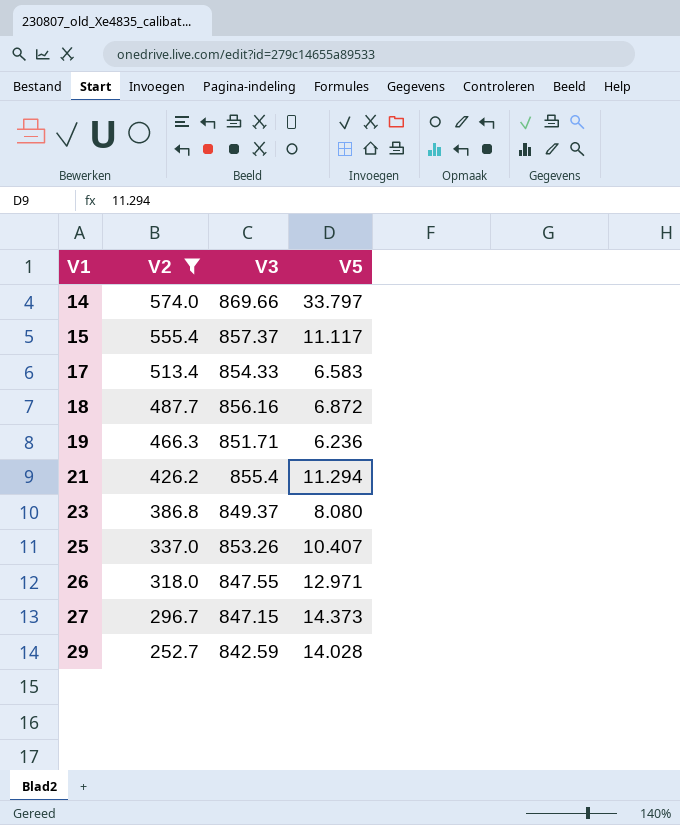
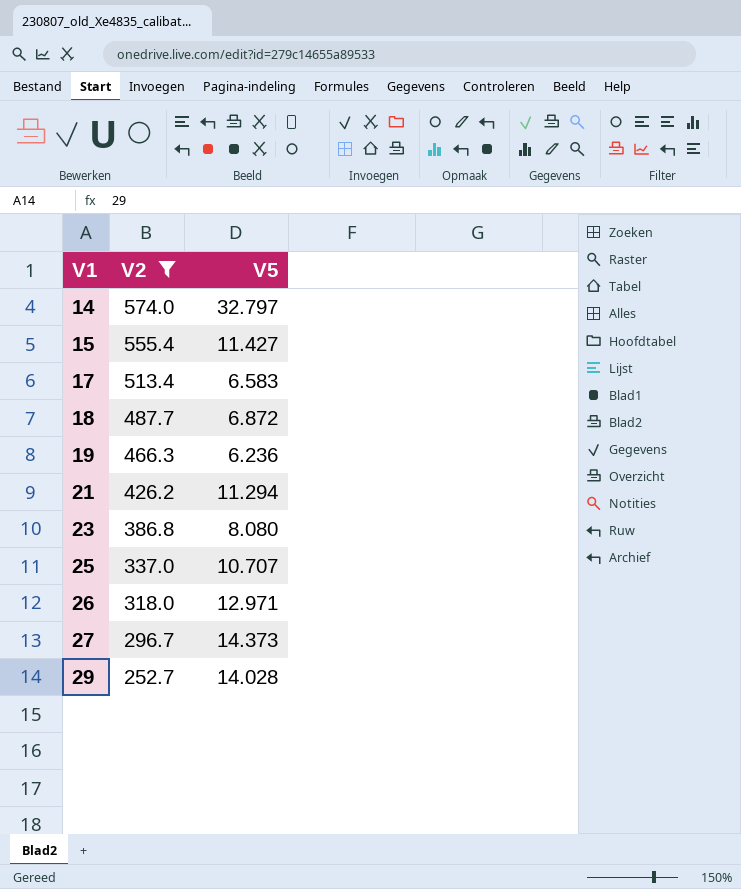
column V3 | position: 3 -> none
14 | V5: 33.797 -> 32.797
15 | V5: 11.117 -> 11.427
25 | V5: 10.407 -> 10.707

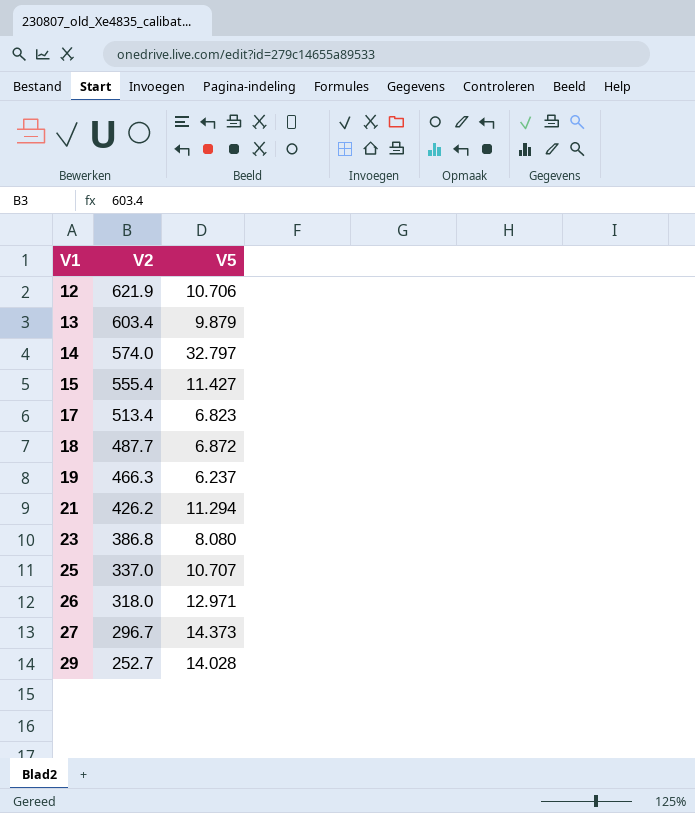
filter: V2 <= 574.0 -> none
17 | V5: 6.583 -> 6.823
19 | V5: 6.236 -> 6.237

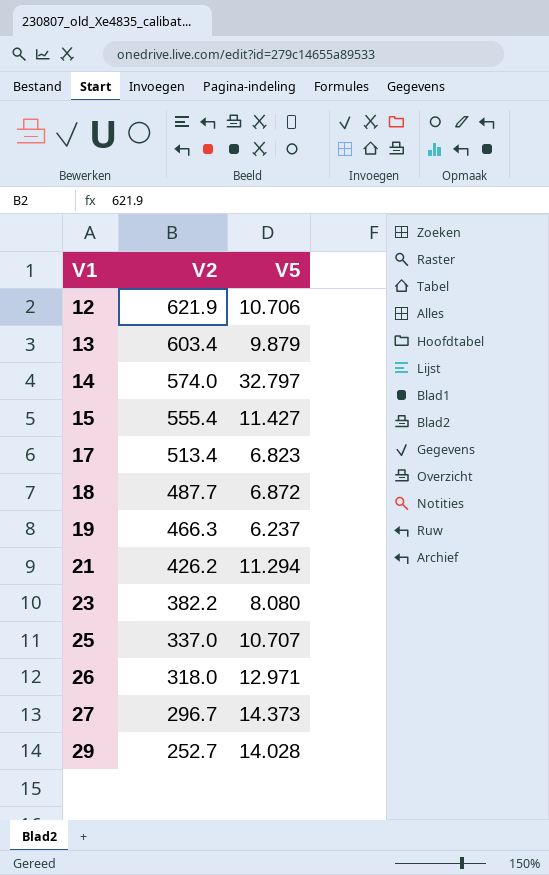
23 | V2: 386.8 -> 382.2

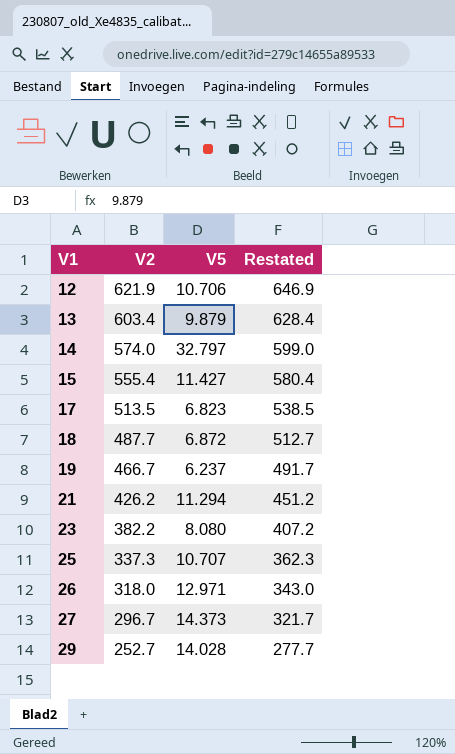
column Restated | formula: none -> [V2] + 25
17 | V2: 513.4 -> 513.5
19 | V2: 466.3 -> 466.7
25 | V2: 337.0 -> 337.3

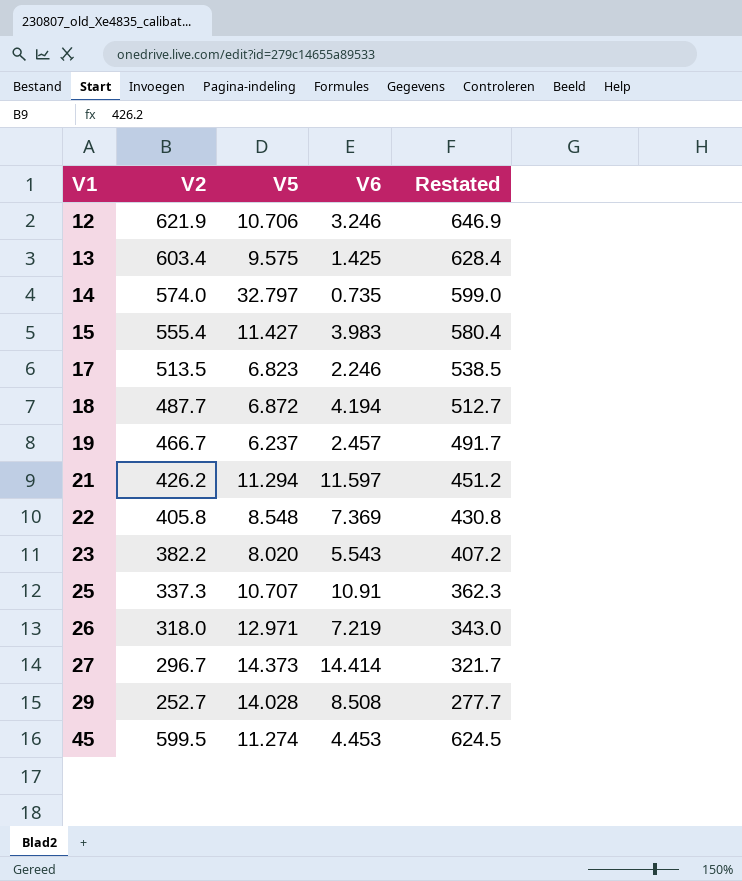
column V6 | position: none -> 4
13 | V5: 9.879 -> 9.575
row 22: none -> 405.8 | 8.548 | 7.369 | 430.8
23 | V5: 8.080 -> 8.020
row 45: none -> 599.5 | 11.274 | 4.453 | 624.5

